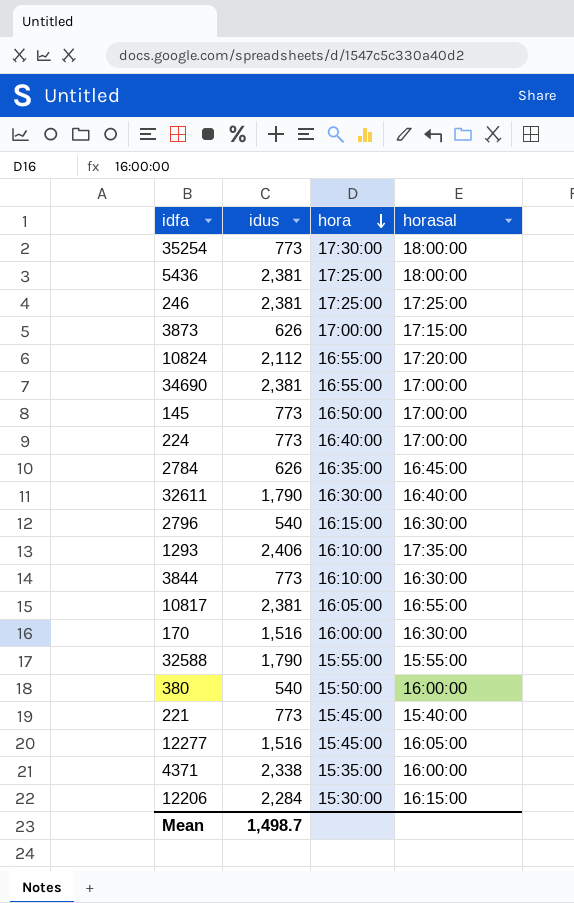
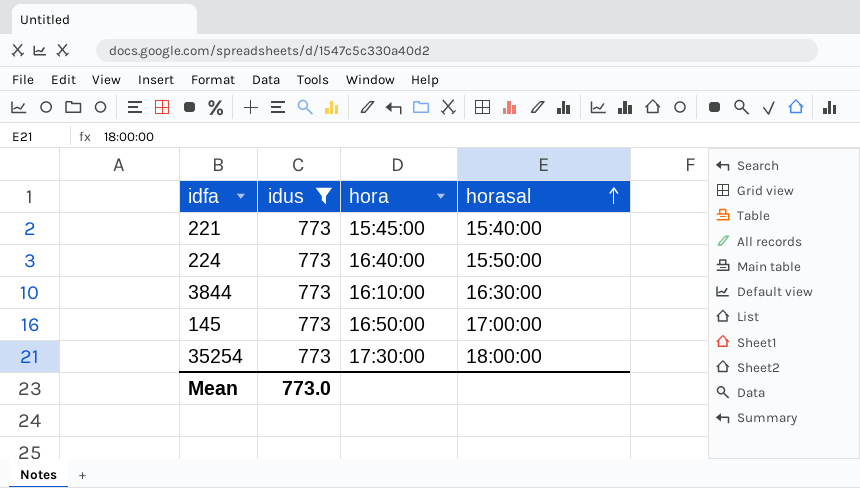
filter: none -> idus = 773
row order: hora descending -> horasal ascending
224 | horasal: 17:00:00 -> 15:50:00
Mean | idus: 1,498.7 -> 773.0

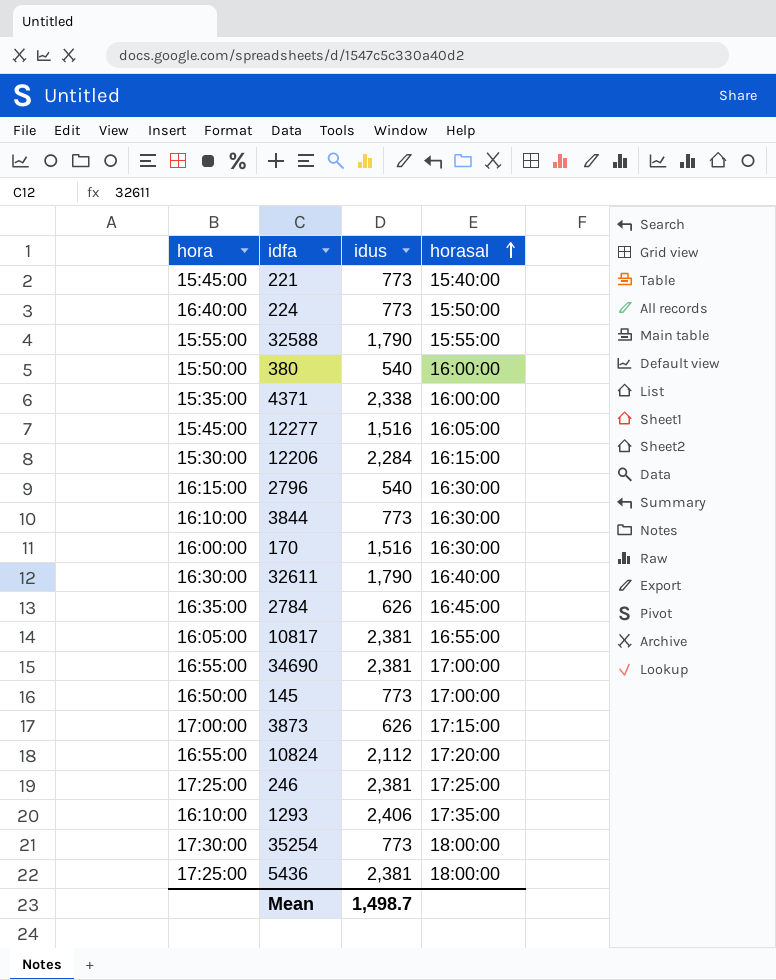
filter: idus = 773 -> none
column hora | position: 3 -> 1
Mean | idus: 773.0 -> 1,498.7

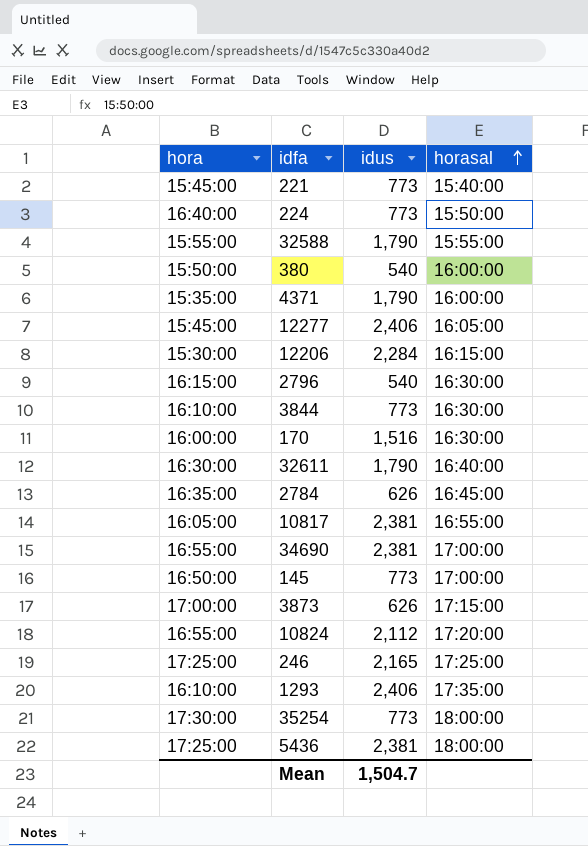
4371 | idus: 2,338 -> 1,790
12277 | idus: 1,516 -> 2,406
246 | idus: 2,381 -> 2,165
Mean | idus: 1,498.7 -> 1,504.7

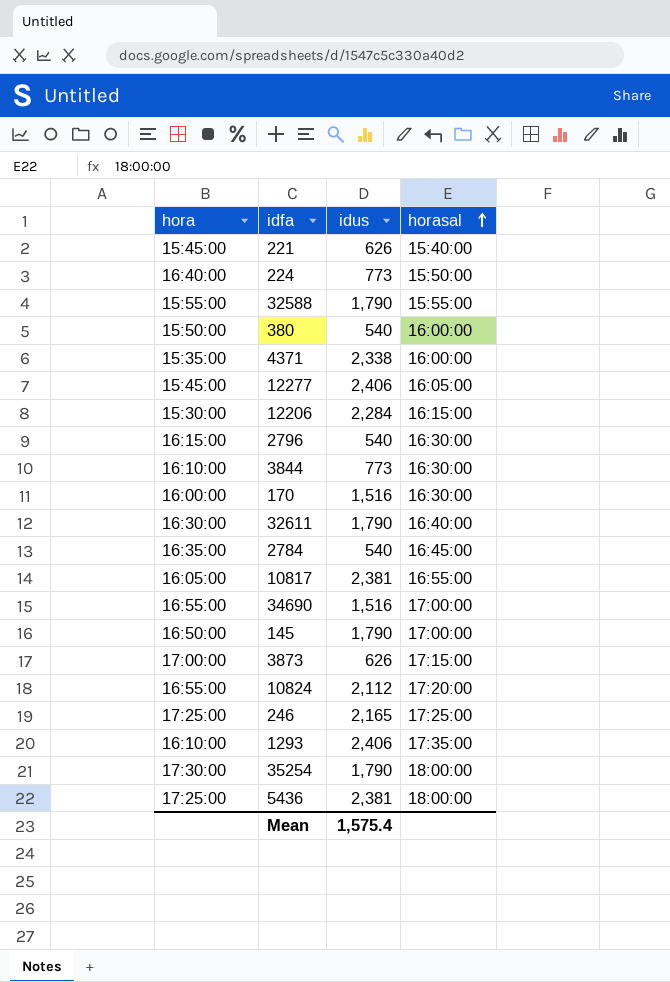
221 | idus: 773 -> 626
4371 | idus: 1,790 -> 2,338
2784 | idus: 626 -> 540
34690 | idus: 2,381 -> 1,516
145 | idus: 773 -> 1,790
35254 | idus: 773 -> 1,790
Mean | idus: 1,504.7 -> 1,575.4

